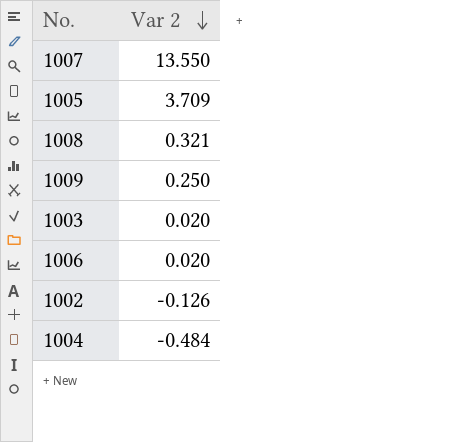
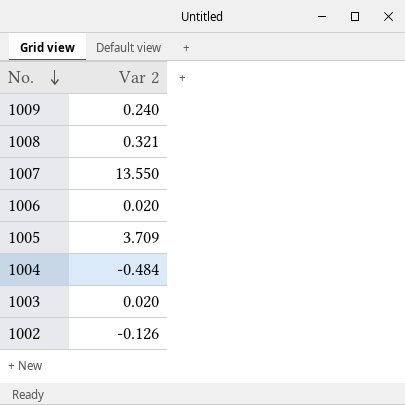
row order: Var 2 descending -> No. descending
1009 | Var 2: 0.250 -> 0.240

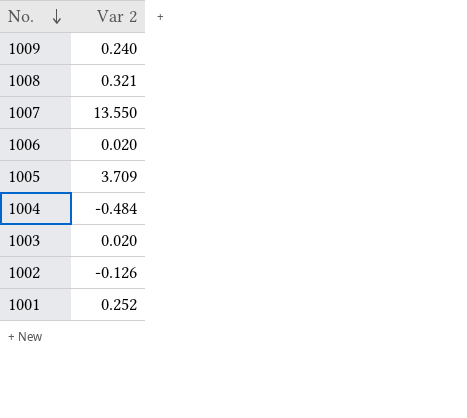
row 1001: none -> 0.252

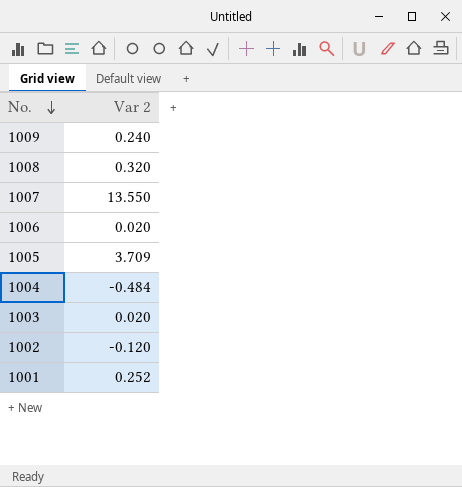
1008 | Var 2: 0.321 -> 0.320
1002 | Var 2: -0.126 -> -0.120

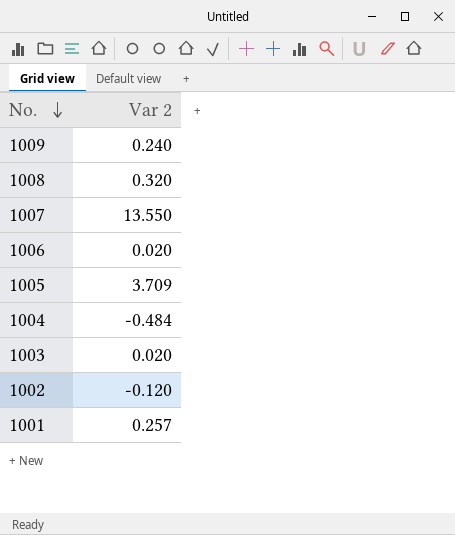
1001 | Var 2: 0.252 -> 0.257

